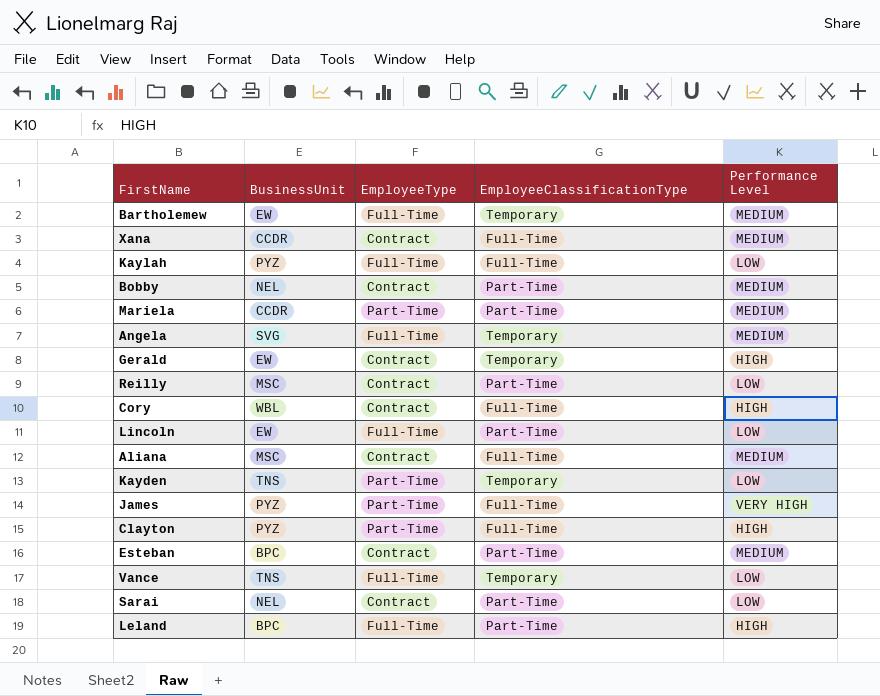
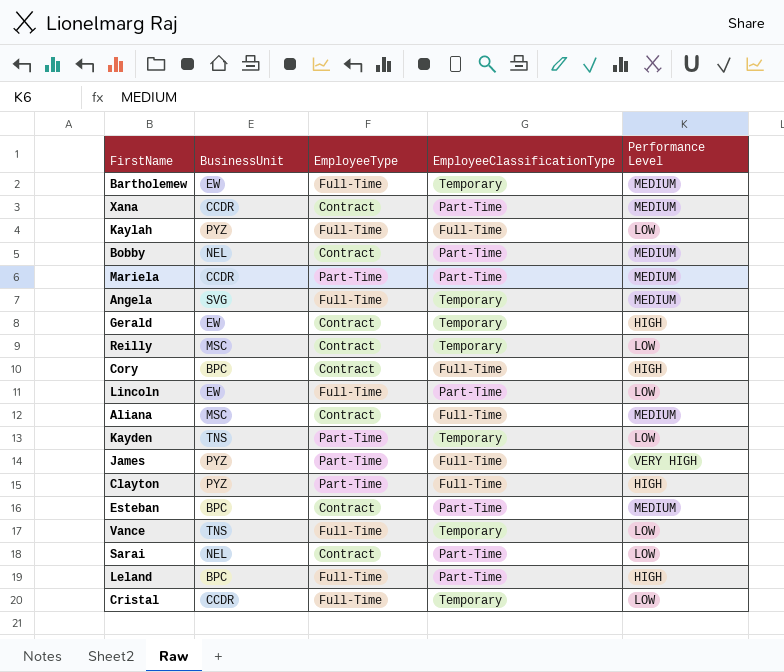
Xana | EmployeeClassificationType: Full-Time -> Part-Time
Reilly | EmployeeClassificationType: Part-Time -> Temporary
Cory | BusinessUnit: WBL -> BPC
row Cristal: none -> CCDR | Full-Time | Temporary | LOW

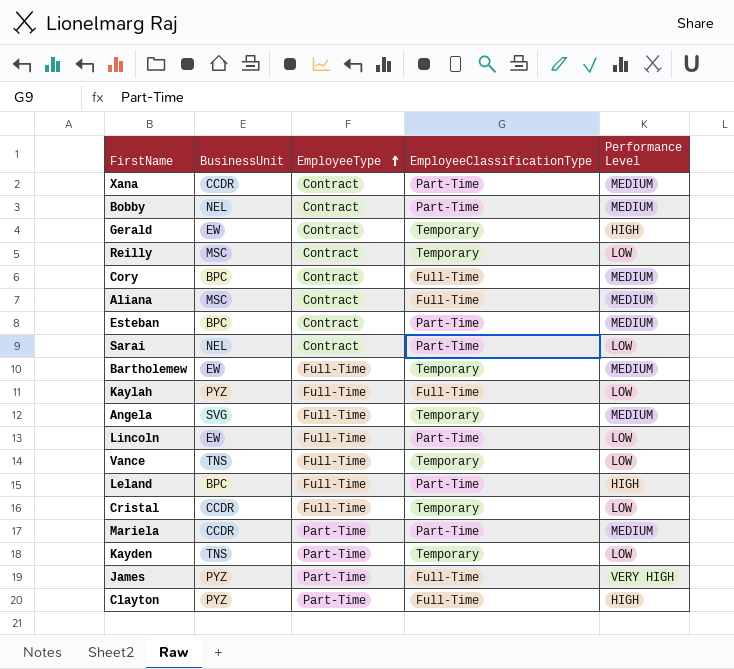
row order: none -> EmployeeType ascending
Cory | Performance Level: HIGH -> MEDIUM

